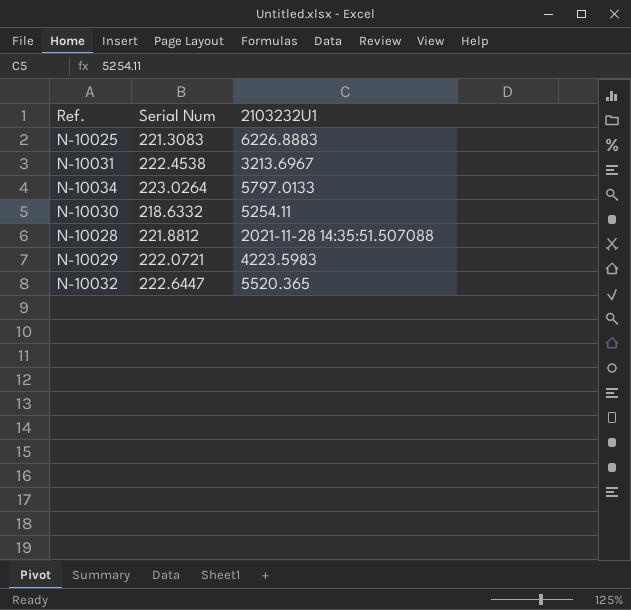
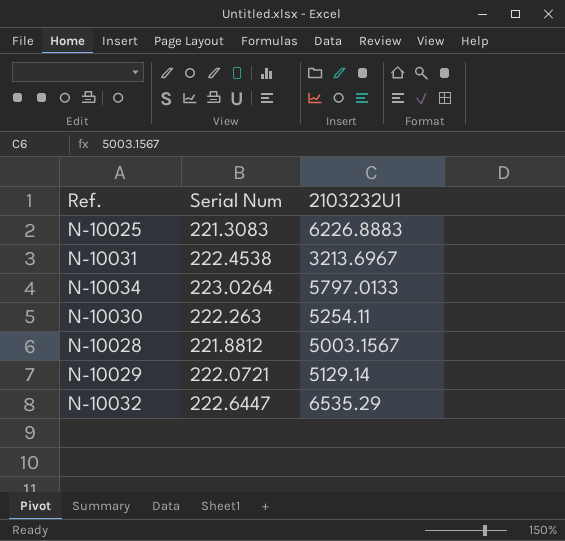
N-10030 | Serial Num: 218.6332 -> 222.263
N-10028 | 2103232U1: 2021-11-28 14:35:51.507088 -> 5003.1567
N-10029 | 2103232U1: 4223.5983 -> 5129.14
N-10032 | 2103232U1: 5520.365 -> 6535.29

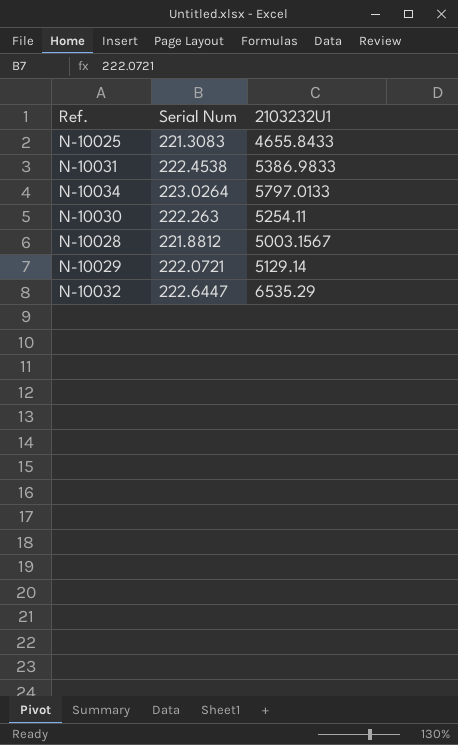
N-10025 | 2103232U1: 6226.8883 -> 4655.8433
N-10031 | 2103232U1: 3213.6967 -> 5386.9833

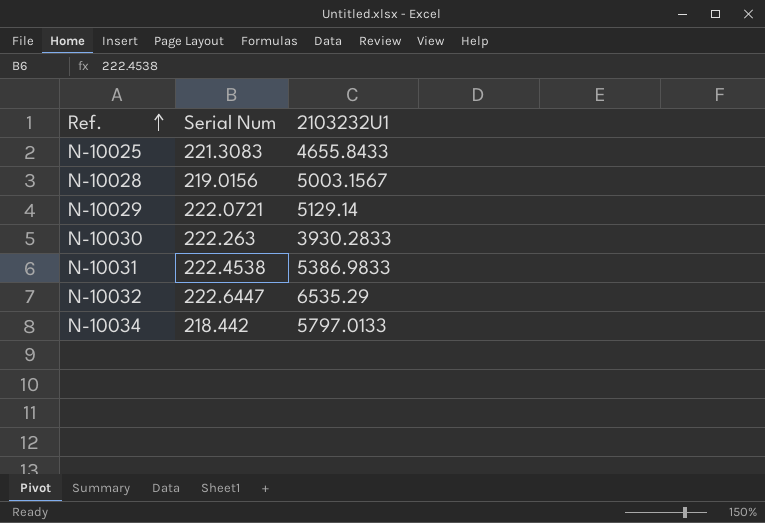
row order: none -> Ref. ascending
N-10028 | Serial Num: 221.8812 -> 219.0156
N-10030 | 2103232U1: 5254.11 -> 3930.2833
N-10034 | Serial Num: 223.0264 -> 218.442

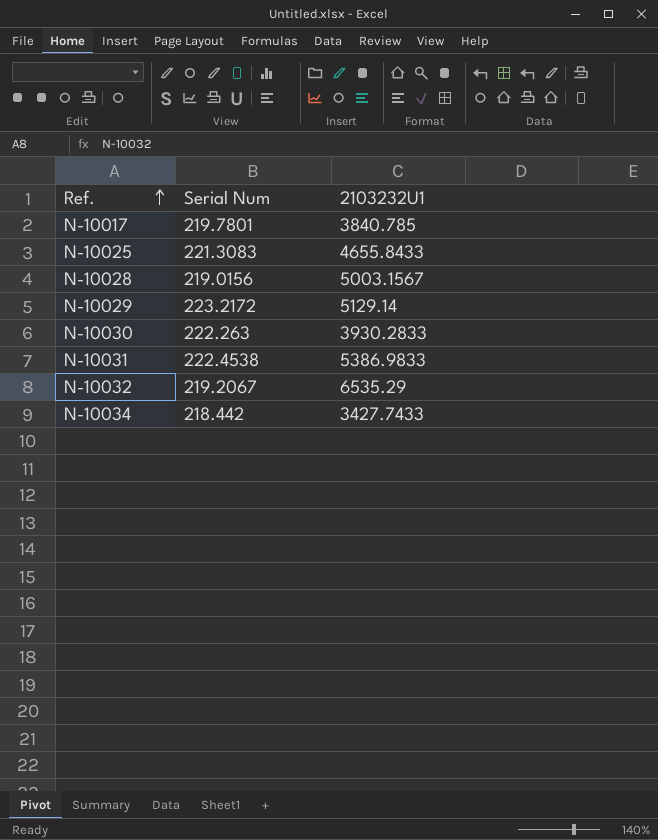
row N-10017: none -> 219.7801 | 3840.785
N-10029 | Serial Num: 222.0721 -> 223.2172
N-10032 | Serial Num: 222.6447 -> 219.2067
N-10034 | 2103232U1: 5797.0133 -> 3427.7433

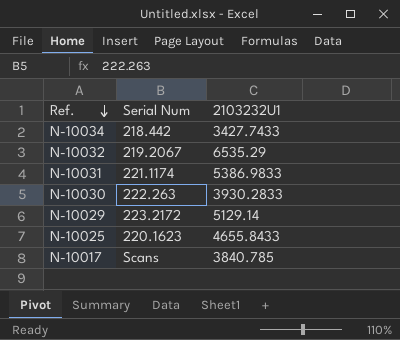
row order: Ref. ascending -> Ref. descending
row N-10028: 219.0156 | 5003.1567 -> none
N-10031 | Serial Num: 222.4538 -> 221.1174
N-10025 | Serial Num: 221.3083 -> 220.1623
N-10017 | Serial Num: 219.7801 -> Scans

